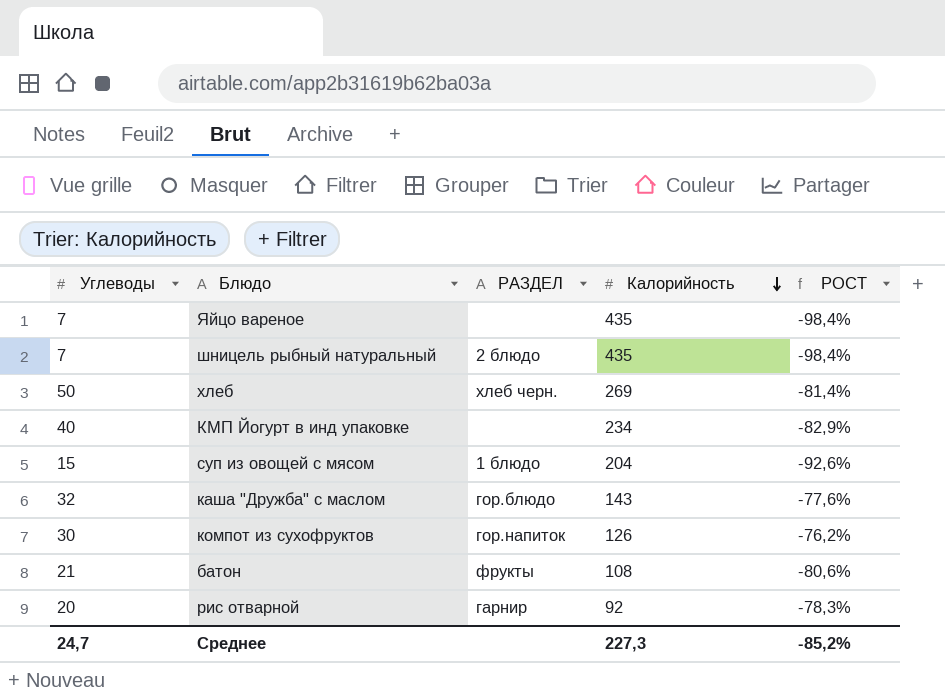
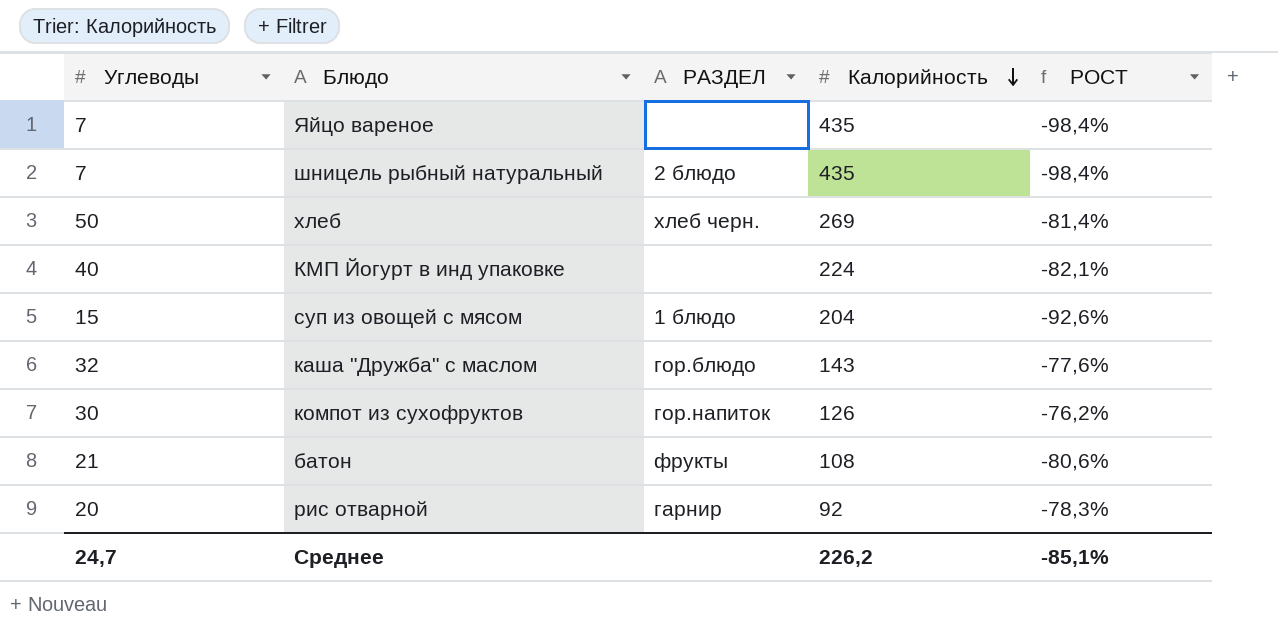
КМП Йогурт в инд упаковке | Калорийность: 234 -> 224
КМП Йогурт в инд упаковке | РОСТ: -82,9% -> -82,1%
Среднее | Калорийность: 227,3 -> 226,2
Среднее | РОСТ: -85,2% -> -85,1%

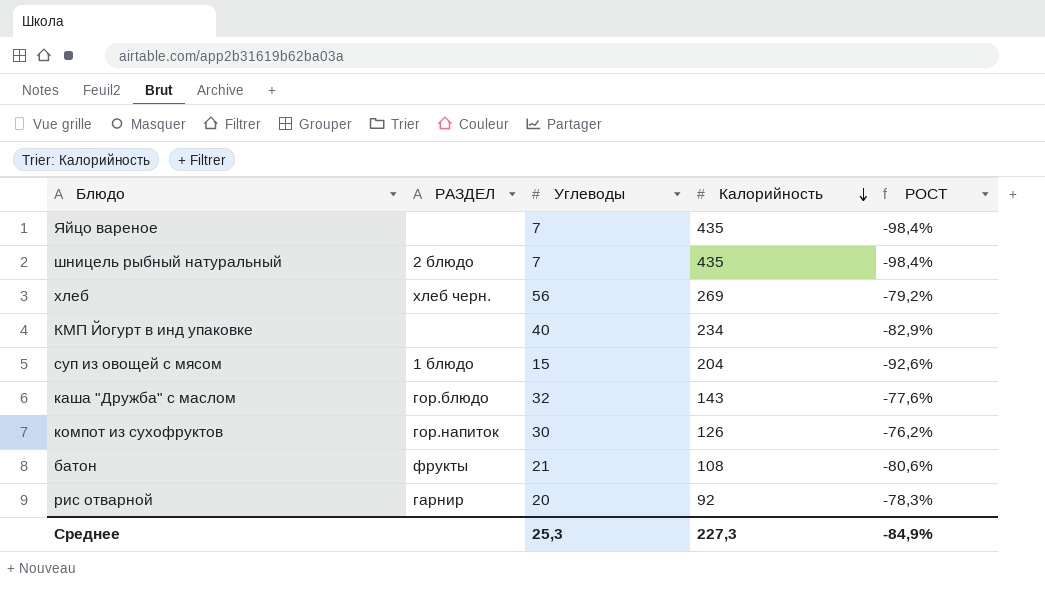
column Углеводы | position: 1 -> 3
хлеб | Углеводы: 50 -> 56
хлеб | РОСТ: -81,4% -> -79,2%
КМП Йогурт в инд упаковке | Калорийность: 224 -> 234
КМП Йогурт в инд упаковке | РОСТ: -82,1% -> -82,9%
Среднее | Углеводы: 24,7 -> 25,3
Среднее | Калорийность: 226,2 -> 227,3
Среднее | РОСТ: -85,1% -> -84,9%

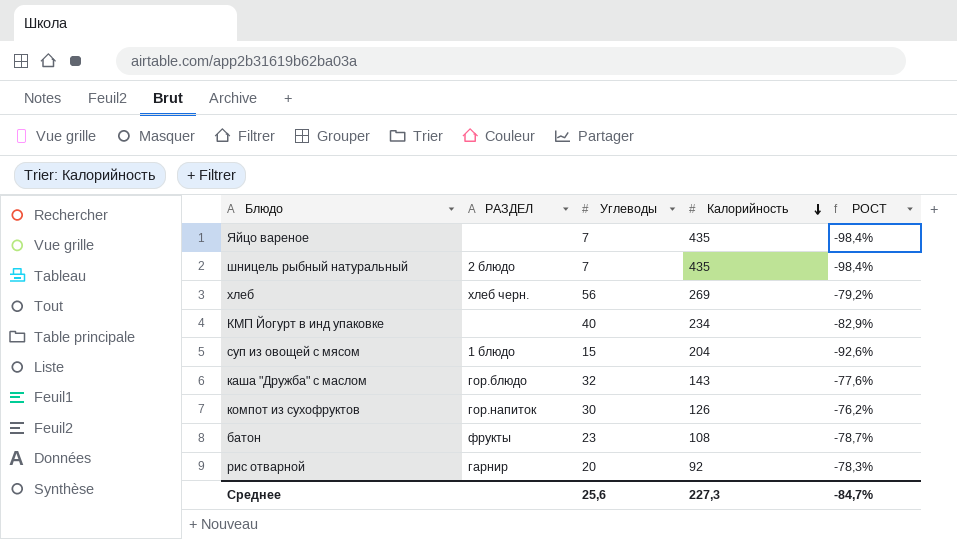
батон | Углеводы: 21 -> 23
батон | РОСТ: -80,6% -> -78,7%
Среднее | Углеводы: 25,3 -> 25,6
Среднее | РОСТ: -84,9% -> -84,7%

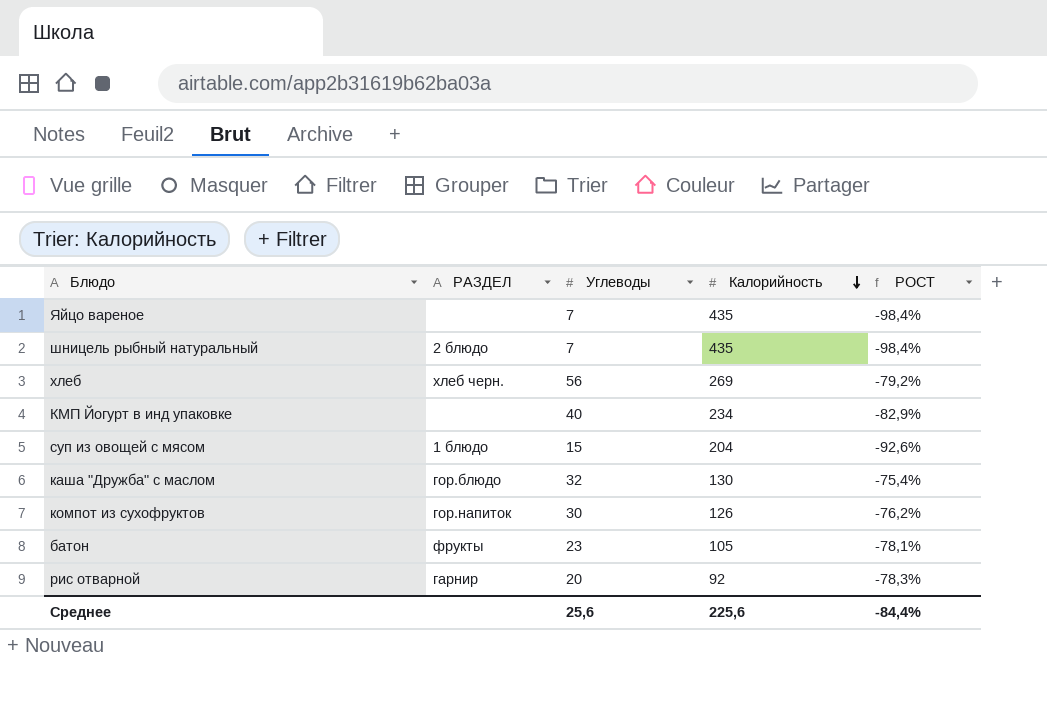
каша "Дружба" с маслом | Калорийность: 143 -> 130
каша "Дружба" с маслом | РОСТ: -77,6% -> -75,4%
батон | Калорийность: 108 -> 105
батон | РОСТ: -78,7% -> -78,1%
Среднее | Калорийность: 227,3 -> 225,6
Среднее | РОСТ: -84,7% -> -84,4%

